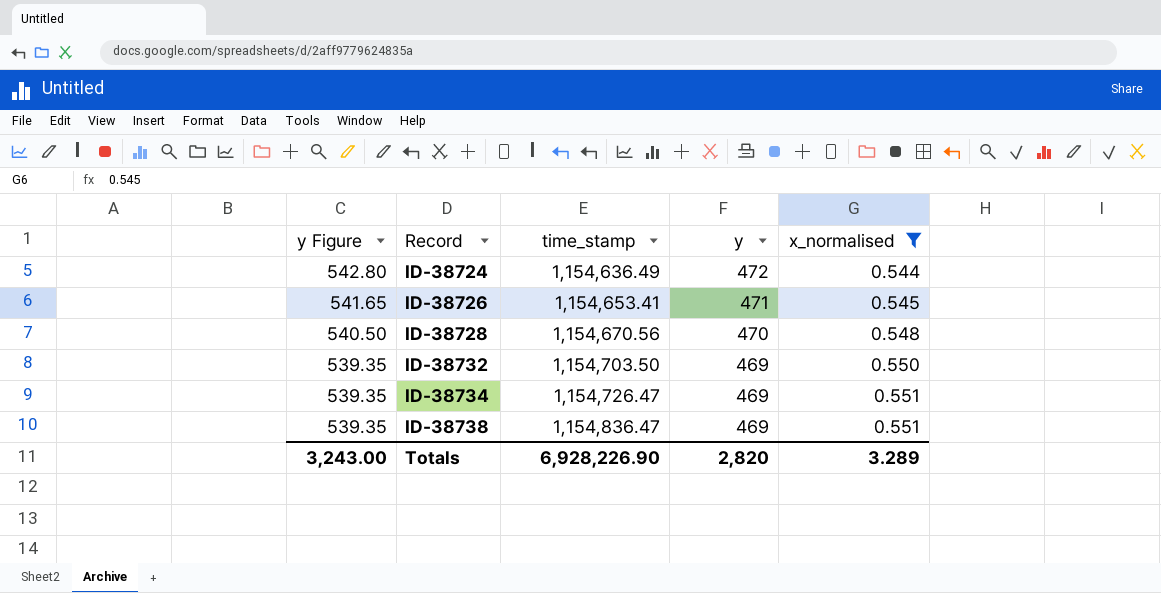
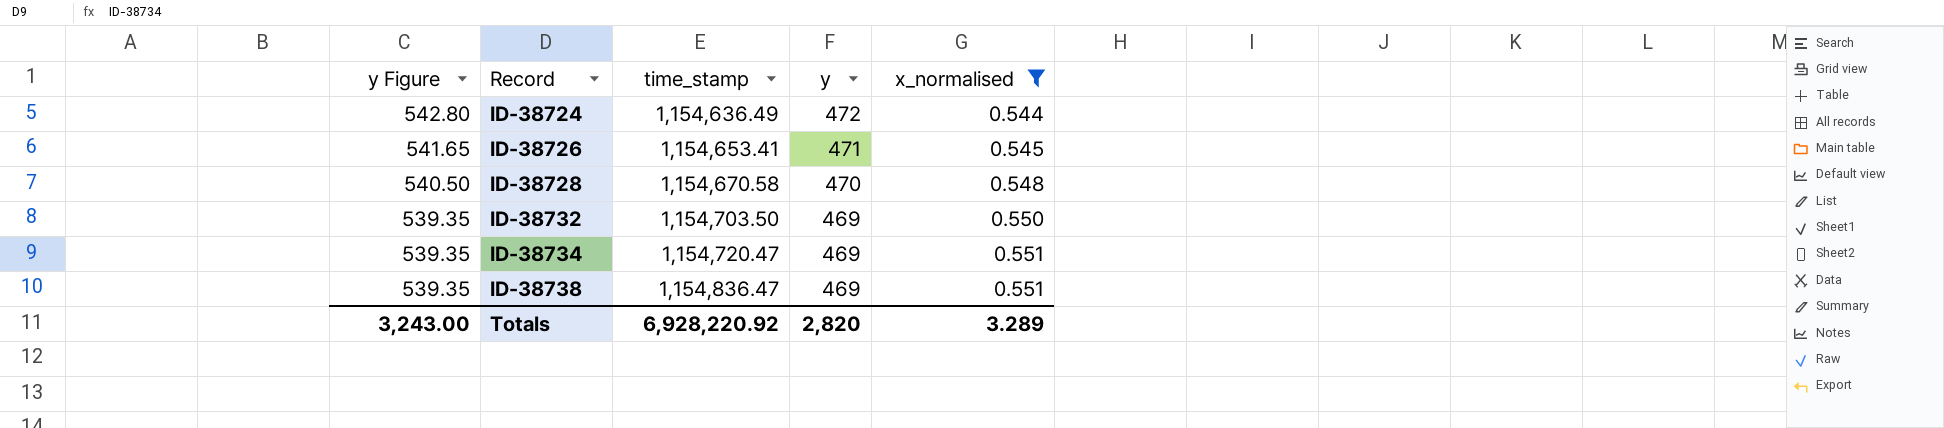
ID-38728 | time_stamp: 1,154,670.56 -> 1,154,670.58
ID-38734 | time_stamp: 1,154,726.47 -> 1,154,720.47
Totals | time_stamp: 6,928,226.90 -> 6,928,220.92

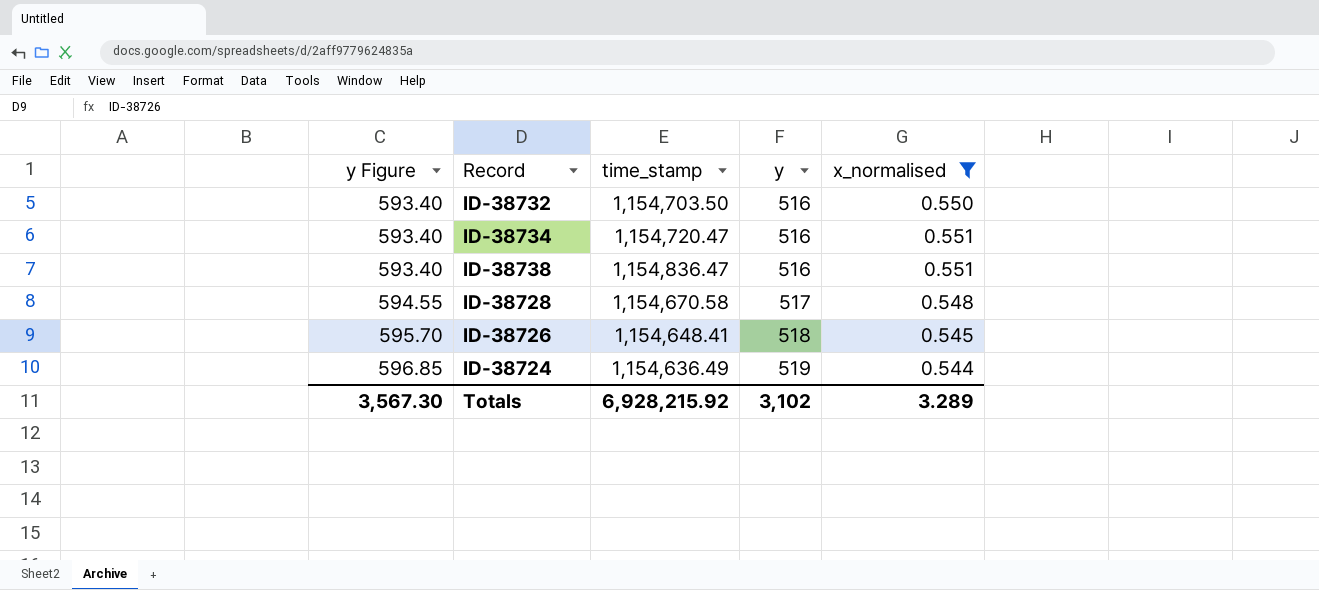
row order: y Figure descending -> y Figure ascending
ID-38732 | y Figure: 539.35 -> 593.40
ID-38732 | y: 469 -> 516
ID-38734 | y Figure: 539.35 -> 593.40
ID-38734 | y: 469 -> 516
ID-38738 | y Figure: 539.35 -> 593.40
ID-38738 | y: 469 -> 516
ID-38728 | y Figure: 540.50 -> 594.55
ID-38728 | y: 470 -> 517
ID-38726 | y Figure: 541.65 -> 595.70
ID-38726 | time_stamp: 1,154,653.41 -> 1,154,648.41
ID-38726 | y: 471 -> 518
ID-38724 | y Figure: 542.80 -> 596.85
ID-38724 | y: 472 -> 519
Totals | y Figure: 3,243.00 -> 3,567.30
Totals | time_stamp: 6,928,220.92 -> 6,928,215.92
Totals | y: 2,820 -> 3,102

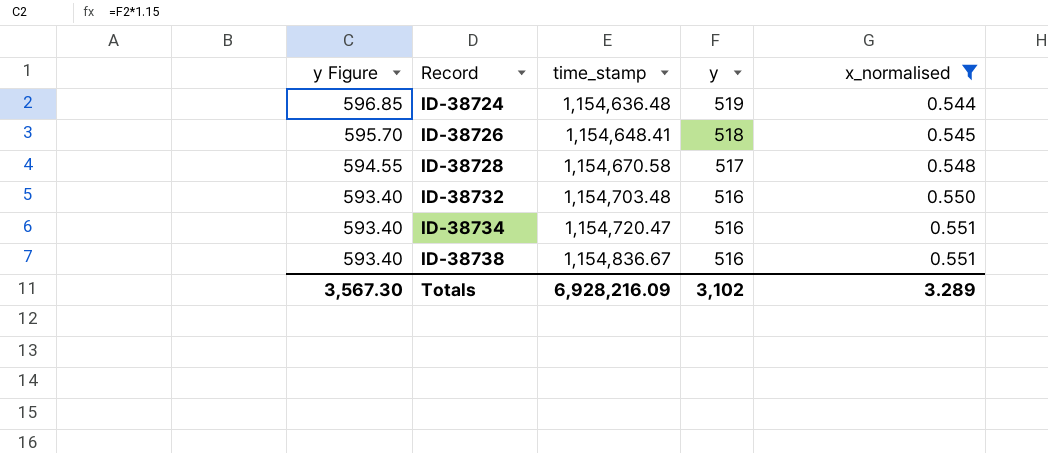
row order: y Figure ascending -> y Figure descending
ID-38724 | time_stamp: 1,154,636.49 -> 1,154,636.48
ID-38732 | time_stamp: 1,154,703.50 -> 1,154,703.48
ID-38738 | time_stamp: 1,154,836.47 -> 1,154,836.67
Totals | time_stamp: 6,928,215.92 -> 6,928,216.09

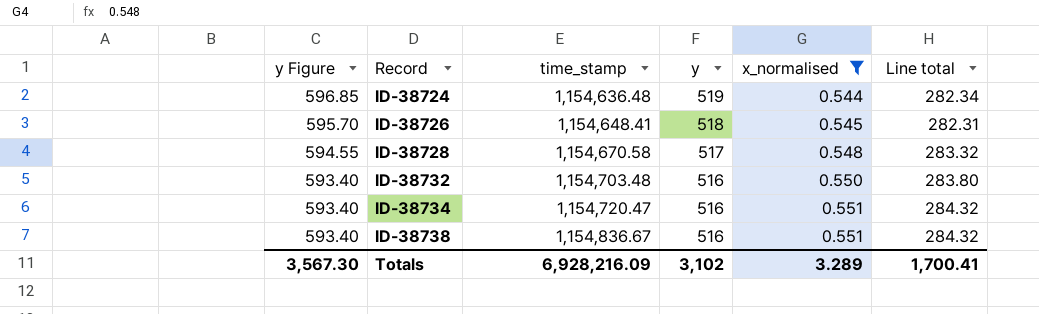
column Line total | formula: none -> [y] * [x_normalised]

